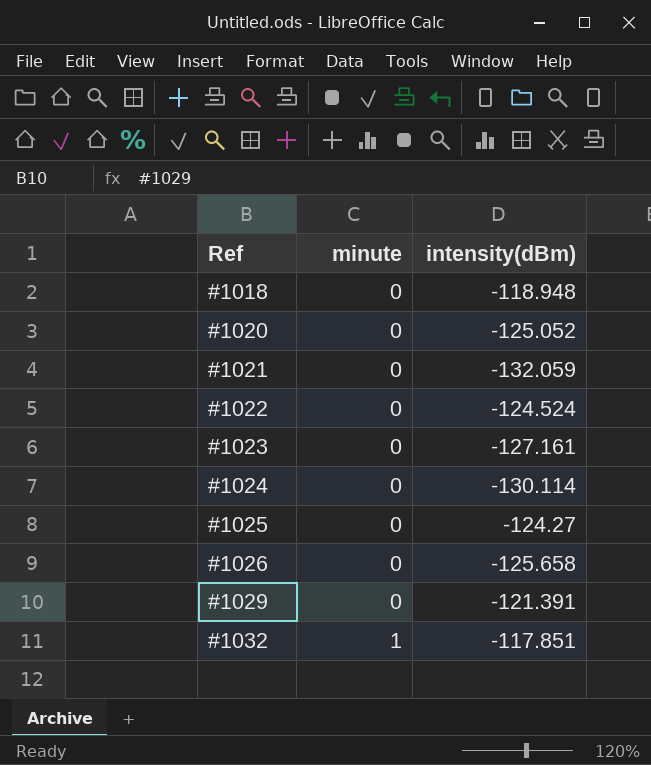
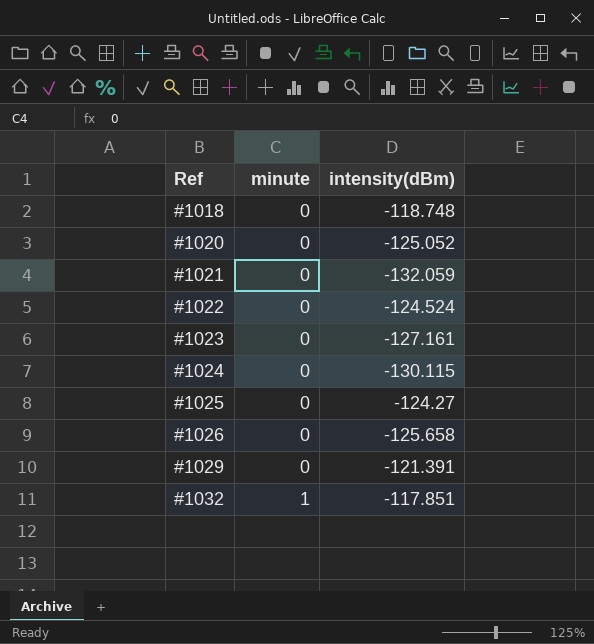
#1018 | intensity(dBm): -118.948 -> -118.748
#1024 | intensity(dBm): -130.114 -> -130.115

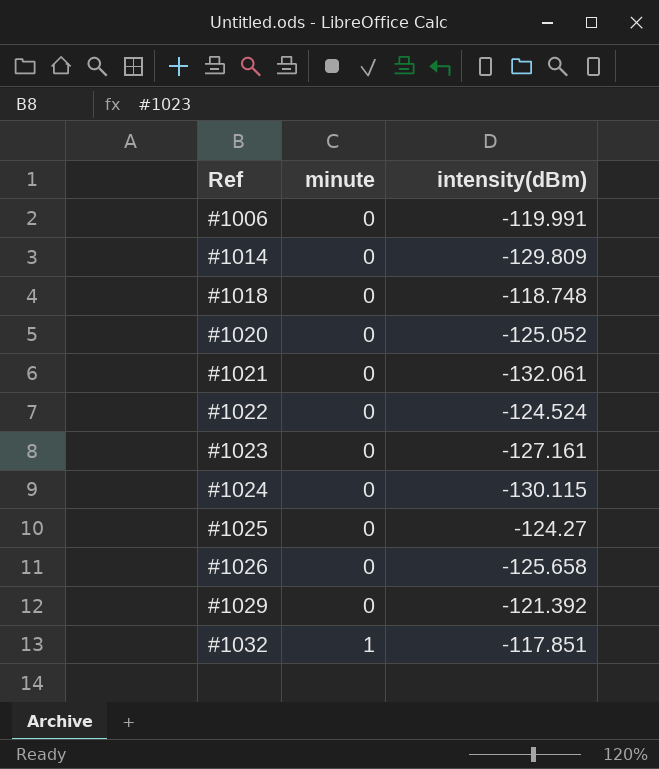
row #1006: none -> 0 | -119.991
row #1014: none -> 0 | -129.809
#1021 | intensity(dBm): -132.059 -> -132.061
#1029 | intensity(dBm): -121.391 -> -121.392

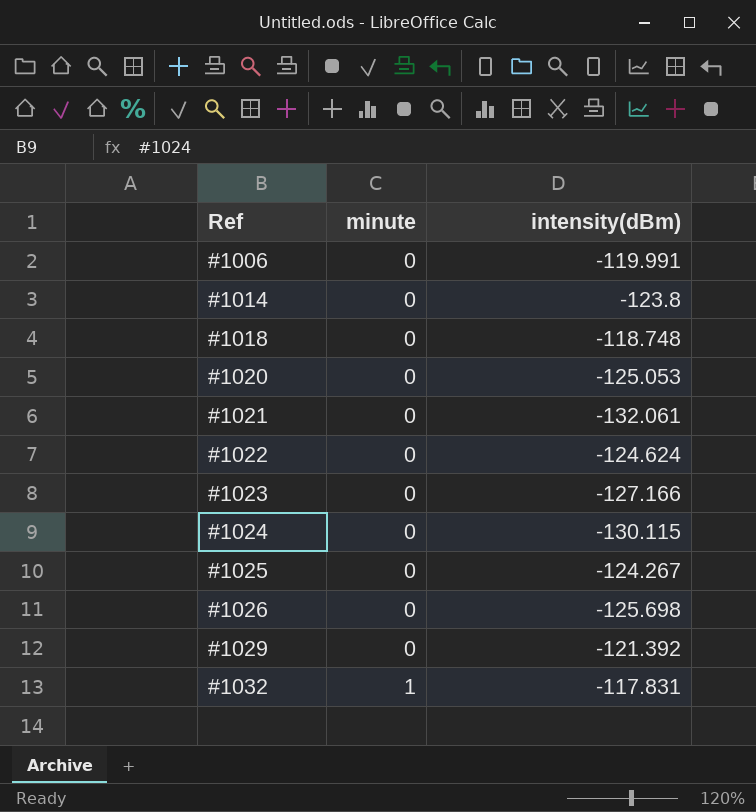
#1014 | intensity(dBm): -129.809 -> -123.8
#1020 | intensity(dBm): -125.052 -> -125.053
#1022 | intensity(dBm): -124.524 -> -124.624
#1023 | intensity(dBm): -127.161 -> -127.166
#1025 | intensity(dBm): -124.27 -> -124.267
#1026 | intensity(dBm): -125.658 -> -125.698
#1032 | intensity(dBm): -117.851 -> -117.831

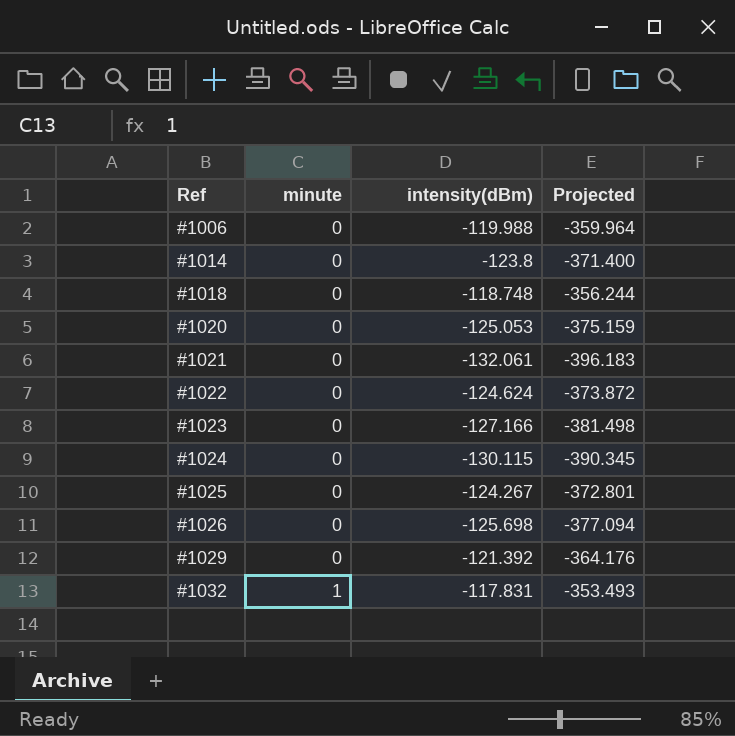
column Projected | formula: none -> [intensity(dBm)] * 3
#1006 | intensity(dBm): -119.991 -> -119.988

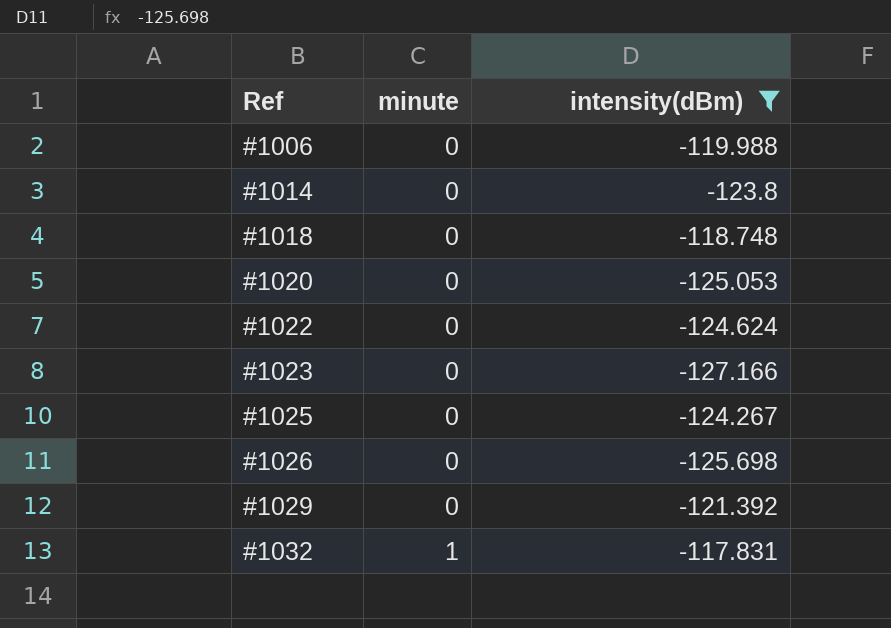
filter: none -> intensity(dBm) >= -127.166
column Projected | formula: [intensity(dBm)] * 3 -> none

